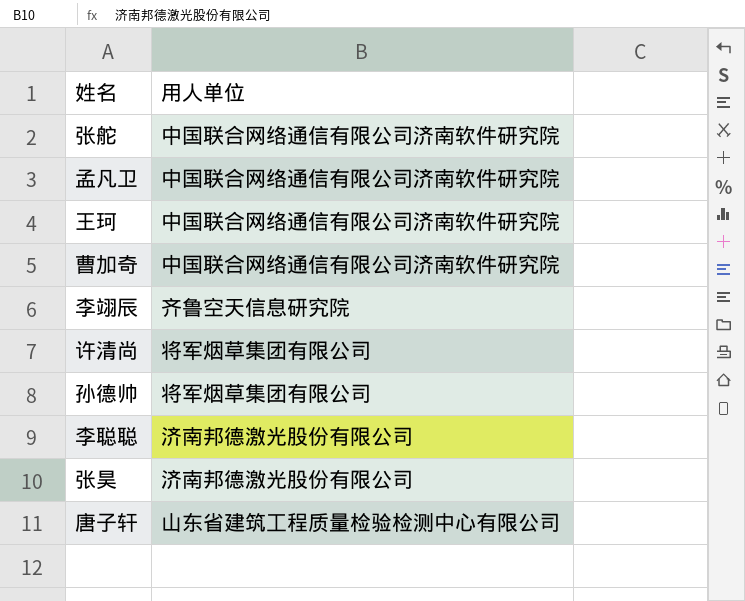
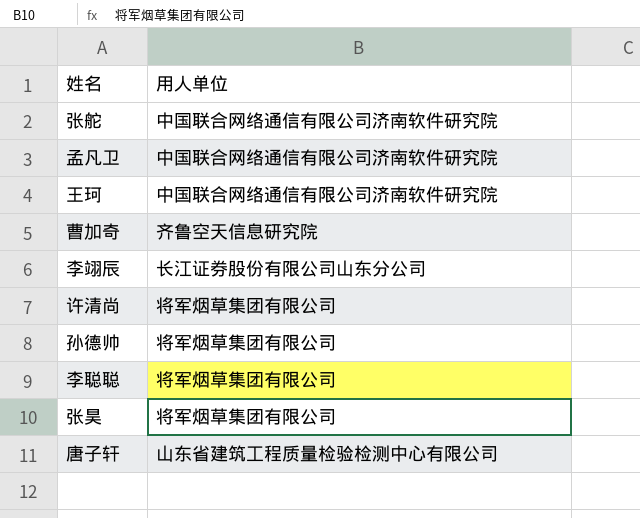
曹加奇 | 用人单位: 中国联合网络通信有限公司济南软件研究院 -> 齐鲁空天信息研究院
李翊辰 | 用人单位: 齐鲁空天信息研究院 -> 长江证券股份有限公司山东分公司
李聪聪 | 用人单位: 济南邦德激光股份有限公司 -> 将军烟草集团有限公司
张昊 | 用人单位: 济南邦德激光股份有限公司 -> 将军烟草集团有限公司

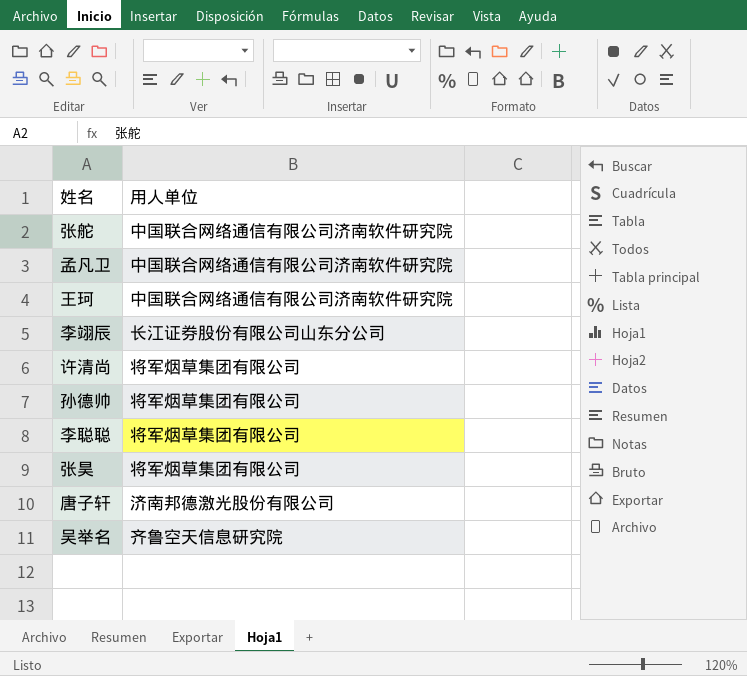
row 曹加奇: 齐鲁空天信息研究院 -> none
唐子轩 | 用人单位: 山东省建筑工程质量检验检测中心有限公司 -> 济南邦德激光股份有限公司
row 吴举名: none -> 齐鲁空天信息研究院

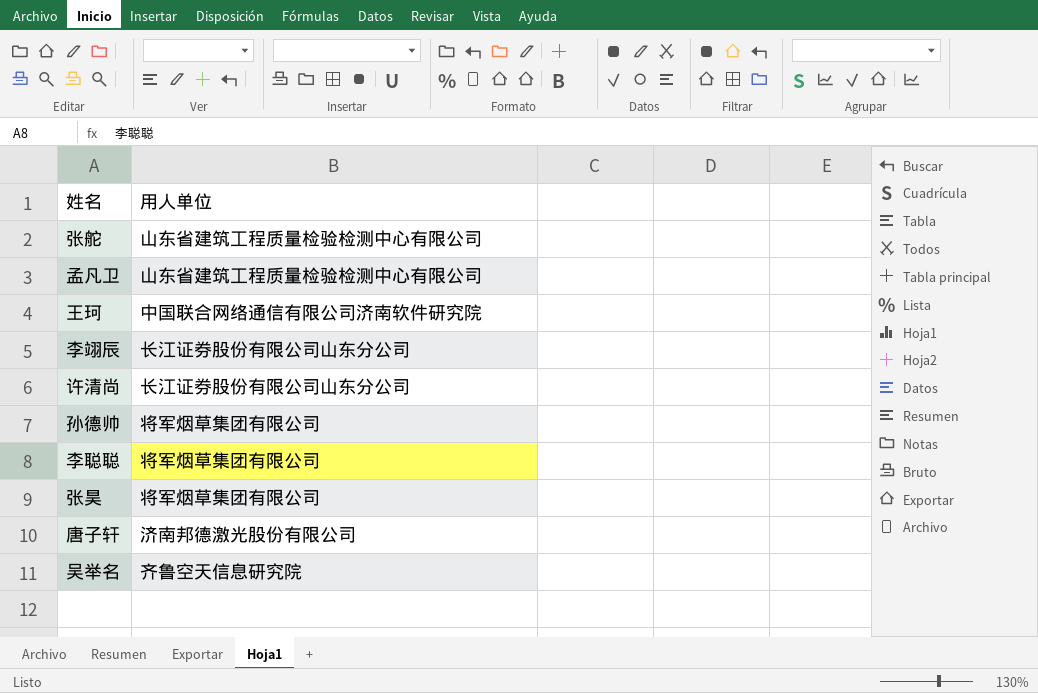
张舵 | 用人单位: 中国联合网络通信有限公司济南软件研究院 -> 山东省建筑工程质量检验检测中心有限公司
孟凡卫 | 用人单位: 中国联合网络通信有限公司济南软件研究院 -> 山东省建筑工程质量检验检测中心有限公司
许清尚 | 用人单位: 将军烟草集团有限公司 -> 长江证券股份有限公司山东分公司

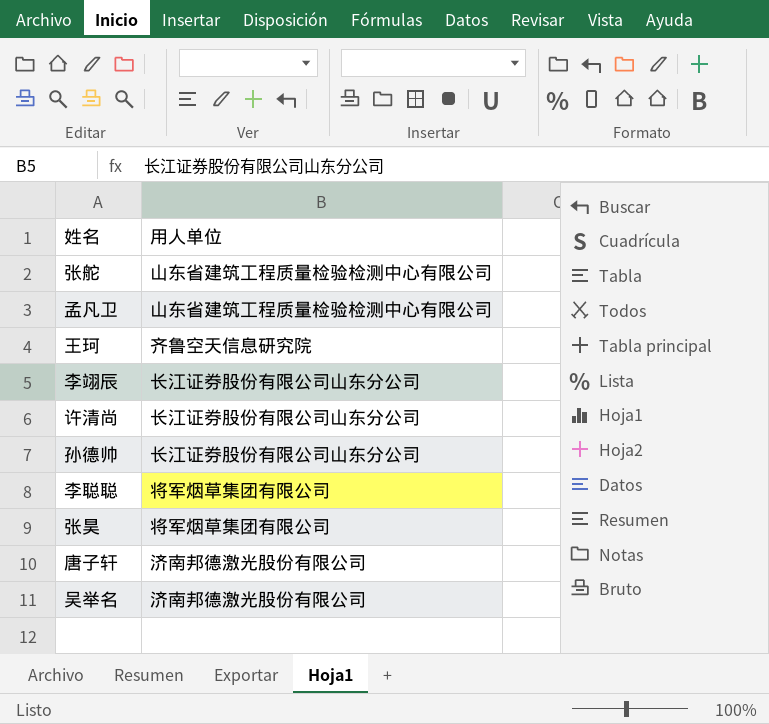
王珂 | 用人单位: 中国联合网络通信有限公司济南软件研究院 -> 齐鲁空天信息研究院
孙德帅 | 用人单位: 将军烟草集团有限公司 -> 长江证券股份有限公司山东分公司
吴举名 | 用人单位: 齐鲁空天信息研究院 -> 济南邦德激光股份有限公司

